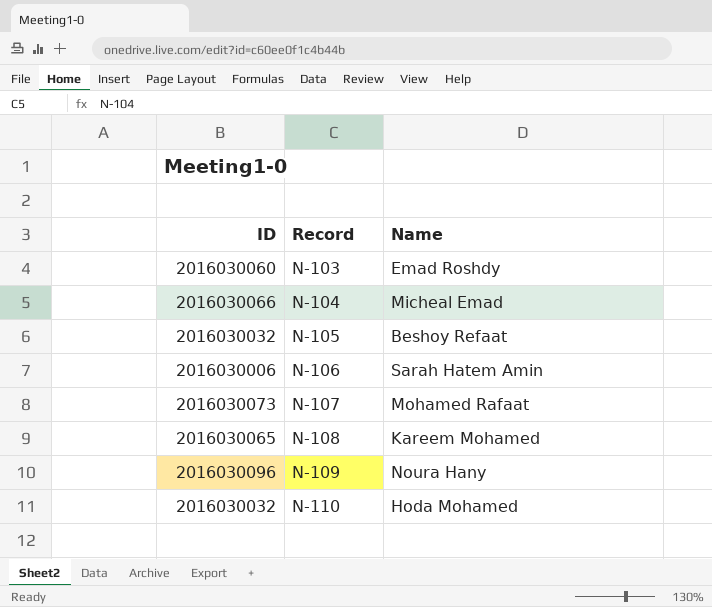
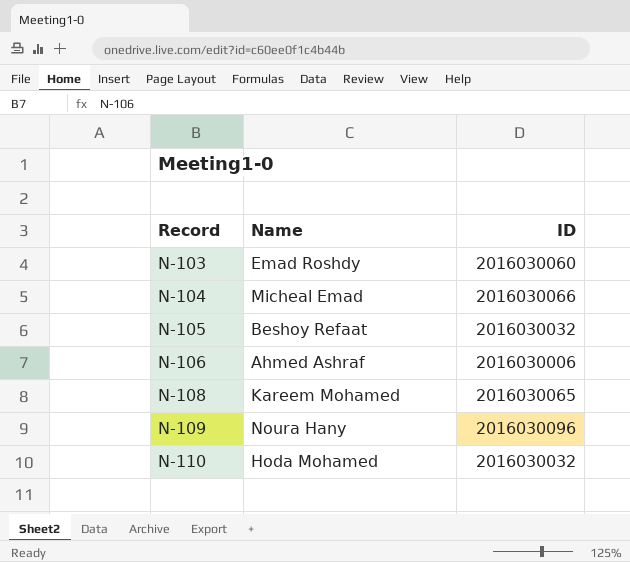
column ID | position: 1 -> 3
row N-107: 2016030073 | Mohamed Rafaat -> none
N-106 | Name: Sarah Hatem Amin -> Ahmed Ashraf

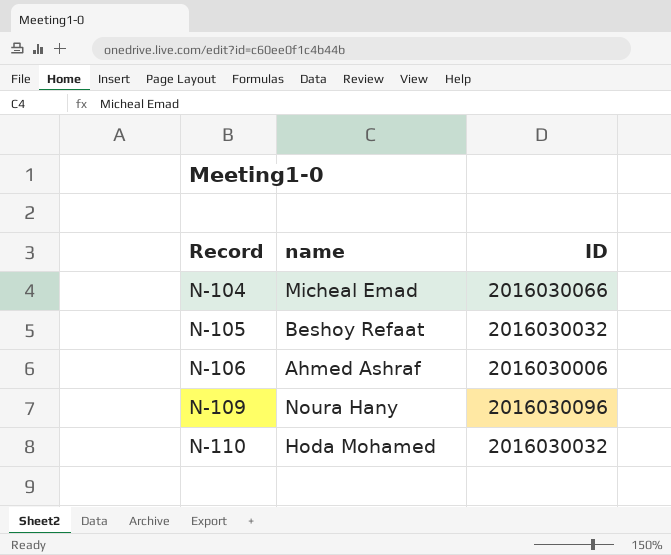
column name: Name -> name
row N-103: Emad Roshdy | 2016030060 -> none
row N-108: Kareem Mohamed | 2016030065 -> none

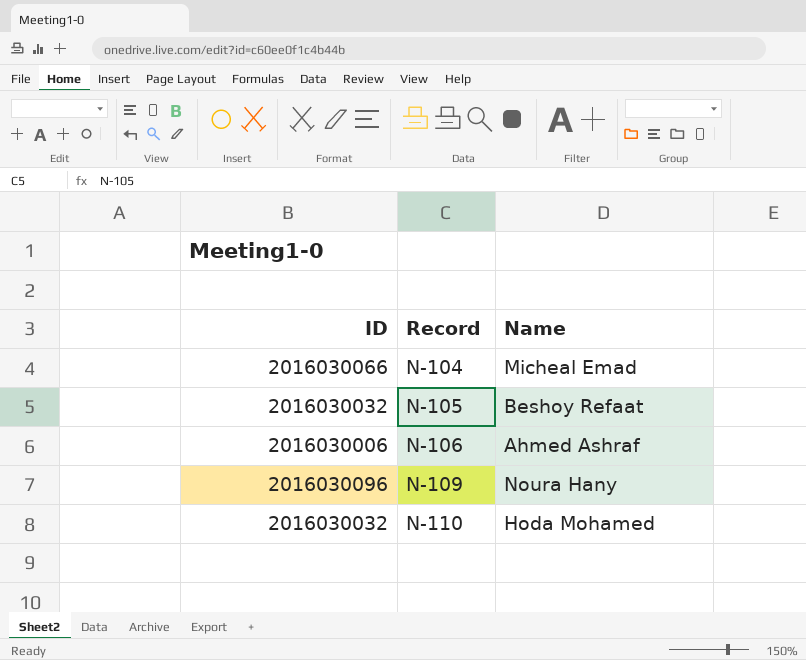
column ID | position: 3 -> 1
column name: name -> Name

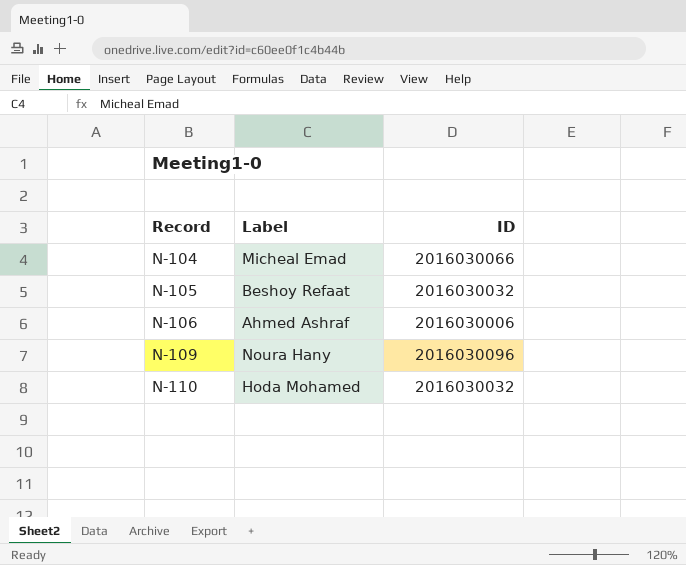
column name: Name -> Label
column ID | position: 1 -> 3

